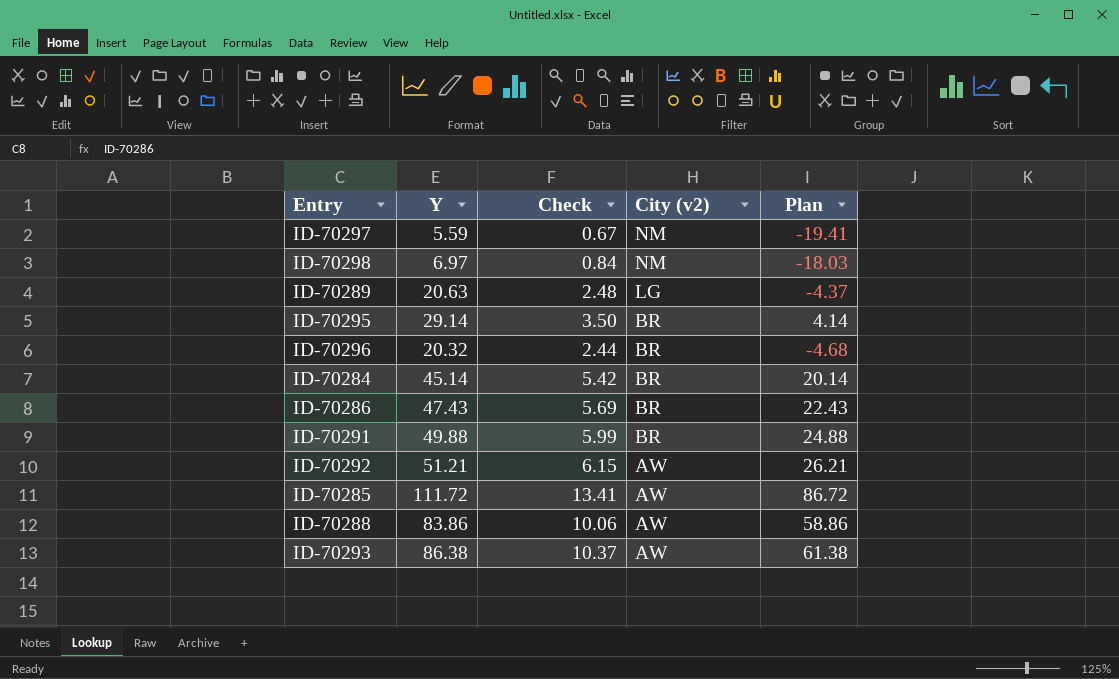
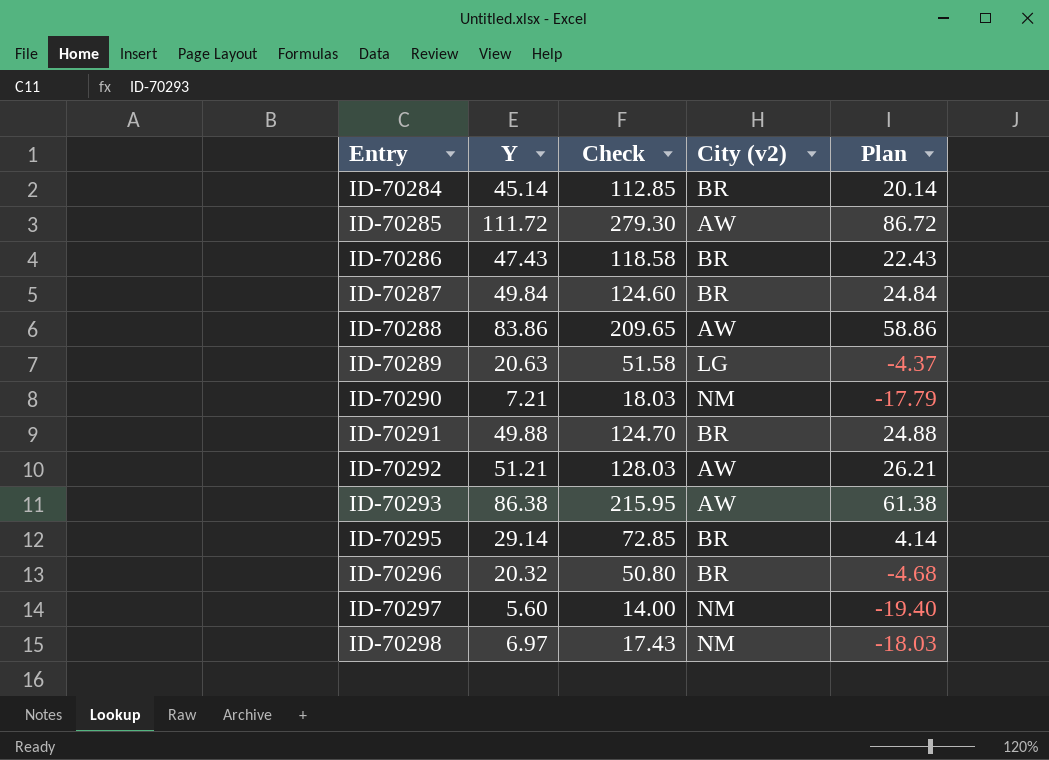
row order: City (v2) descending -> Entry ascending
column Check | formula: [Y] * 0.12 -> [Y] * 2.5
row ID-70287: none -> 49.84 | 124.60 | BR | 24.84
row ID-70290: none -> 7.21 | 18.03 | NM | -17.79
ID-70297 | Y: 5.59 -> 5.60
ID-70297 | Plan: -19.41 -> -19.40

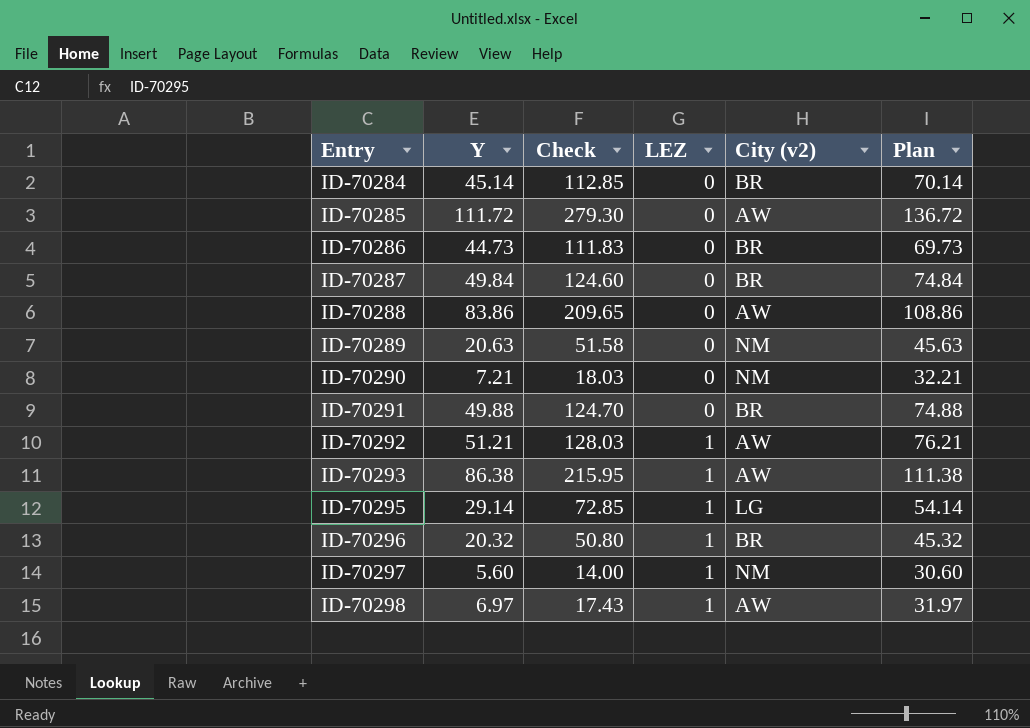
column LEZ | position: none -> 4
column Plan | formula: [Y] - 25 -> [Y] + 25
ID-70286 | Y: 47.43 -> 44.73
ID-70286 | Check: 118.58 -> 111.83
ID-70289 | City (v2): LG -> NM
ID-70295 | City (v2): BR -> LG
ID-70298 | City (v2): NM -> AW

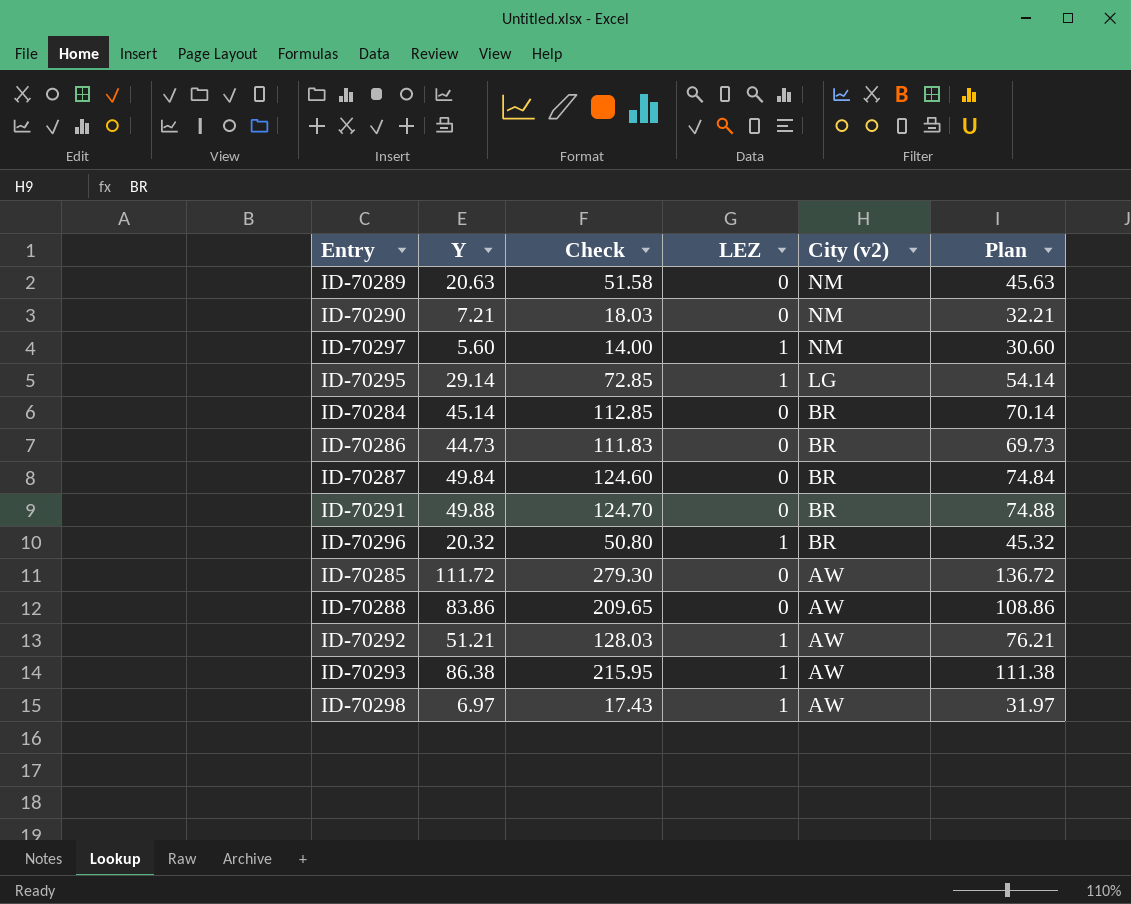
row order: Entry ascending -> City (v2) descending

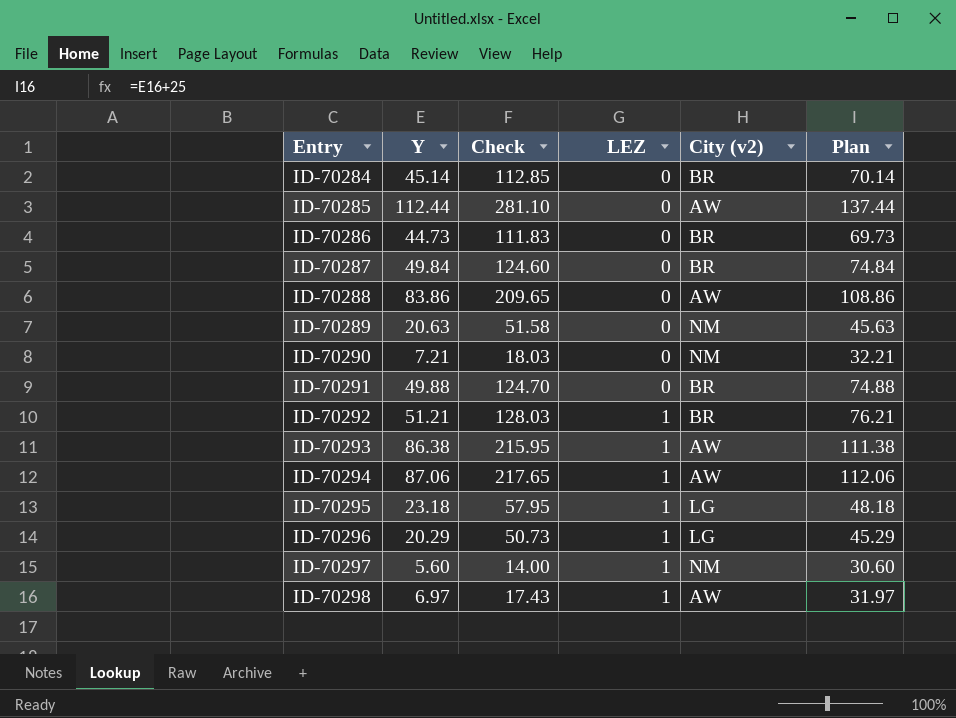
row order: City (v2) descending -> Entry ascending
ID-70285 | Y: 111.72 -> 112.44
ID-70285 | Check: 279.30 -> 281.10
ID-70285 | Plan: 136.72 -> 137.44
ID-70292 | City (v2): AW -> BR
row ID-70294: none -> 87.06 | 217.65 | 1 | AW | 112.06
ID-70295 | Y: 29.14 -> 23.18
ID-70295 | Check: 72.85 -> 57.95
ID-70295 | Plan: 54.14 -> 48.18
ID-70296 | Y: 20.32 -> 20.29
ID-70296 | Check: 50.80 -> 50.73
ID-70296 | City (v2): BR -> LG
ID-70296 | Plan: 45.32 -> 45.29

